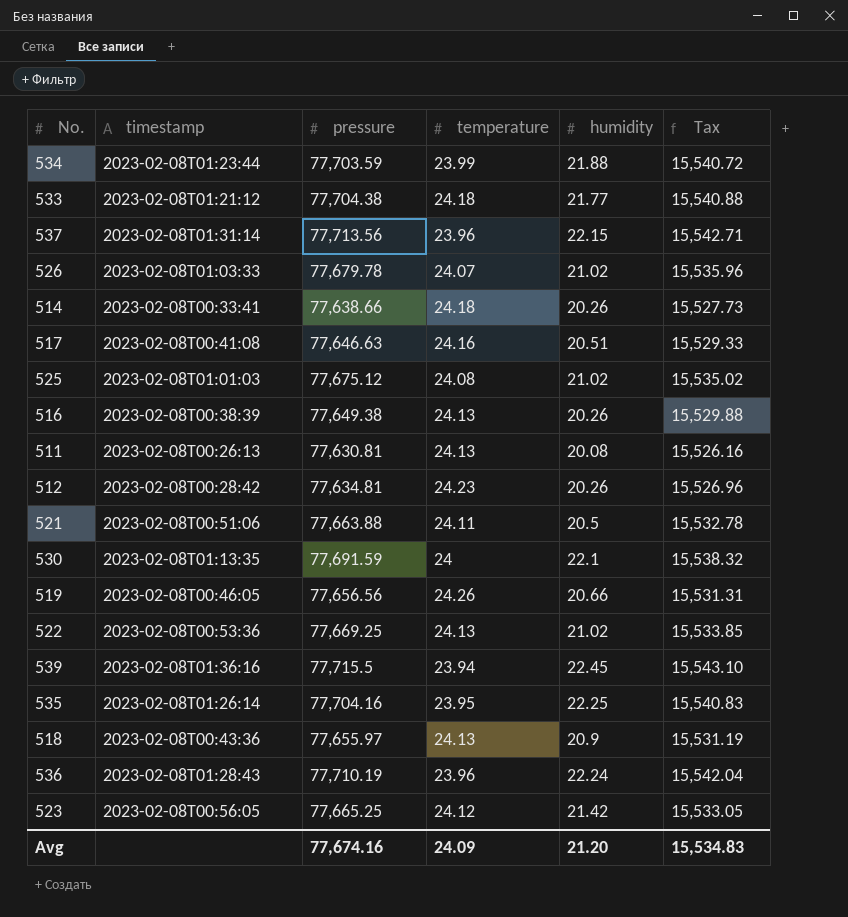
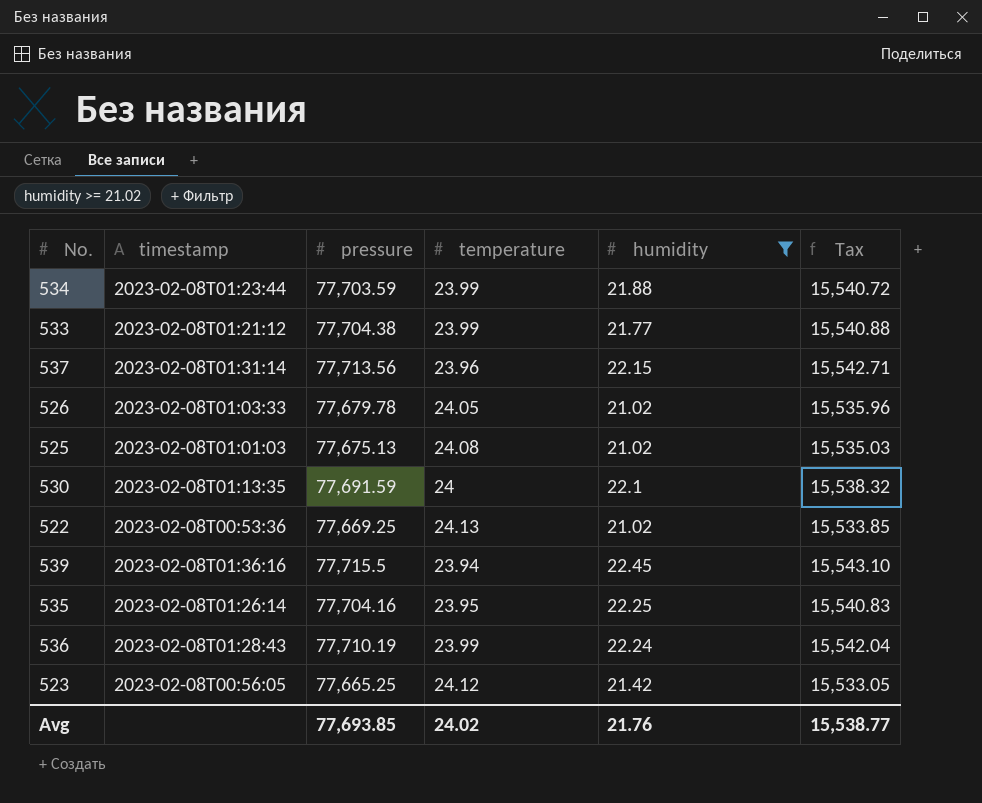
filter: none -> humidity >= 21.02
533 | temperature: 24.18 -> 23.99
526 | temperature: 24.07 -> 24.05
525 | pressure: 77,675.12 -> 77,675.13
525 | Tax: 15,535.02 -> 15,535.03
536 | temperature: 23.96 -> 23.99
Avg | pressure: 77,674.16 -> 77,693.85
Avg | temperature: 24.09 -> 24.02
Avg | humidity: 21.20 -> 21.76
Avg | Tax: 15,534.83 -> 15,538.77

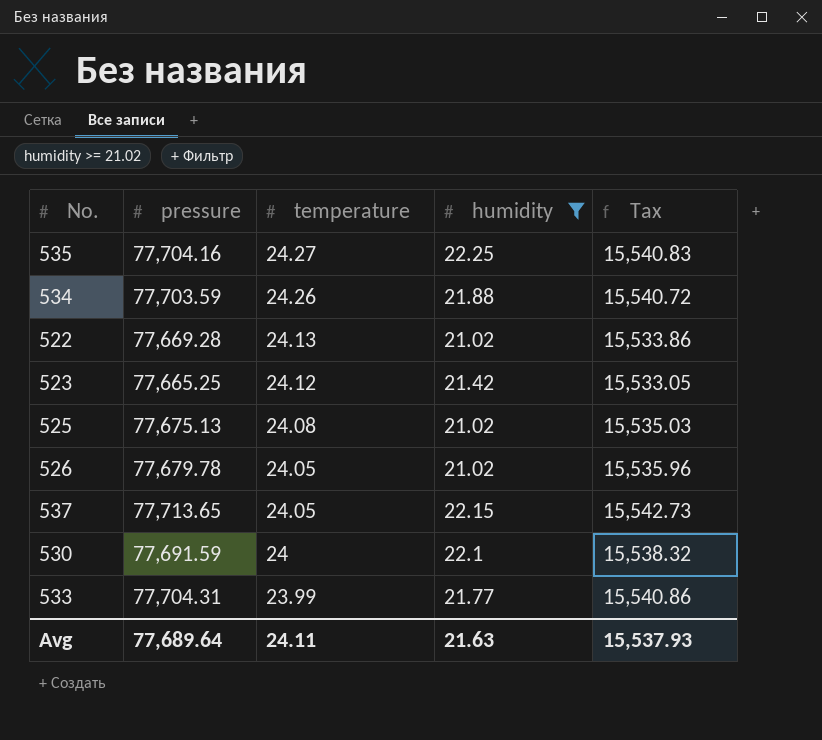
row order: none -> temperature descending
column timestamp | position: 2 -> none
row 539: 2023-02-08T01:36:16 | 77,715.5 | 23.94 | 22.45 | 15,543.10 -> none
row 536: 2023-02-08T01:28:43 | 77,710.19 | 23.99 | 22.24 | 15,542.04 -> none
535 | temperature: 23.95 -> 24.27
534 | temperature: 23.99 -> 24.26
522 | pressure: 77,669.25 -> 77,669.28
522 | Tax: 15,533.85 -> 15,533.86
537 | pressure: 77,713.56 -> 77,713.65
537 | temperature: 23.96 -> 24.05
537 | Tax: 15,542.71 -> 15,542.73
533 | pressure: 77,704.38 -> 77,704.31
533 | Tax: 15,540.88 -> 15,540.86
Avg | pressure: 77,693.85 -> 77,689.64
Avg | temperature: 24.02 -> 24.11
Avg | humidity: 21.76 -> 21.63
Avg | Tax: 15,538.77 -> 15,537.93

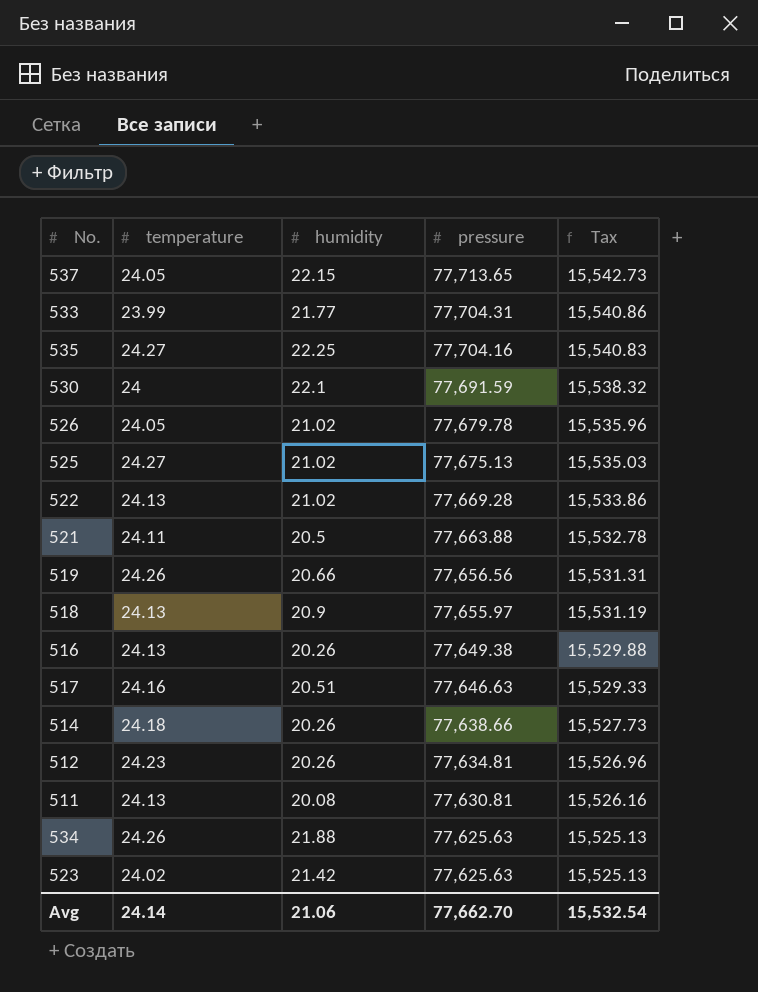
filter: humidity >= 21.02 -> none
row order: temperature descending -> pressure descending
column pressure | position: 2 -> 4
525 | temperature: 24.08 -> 24.27
534 | pressure: 77,703.59 -> 77,625.63
534 | Tax: 15,540.72 -> 15,525.13
523 | temperature: 24.12 -> 24.02
523 | pressure: 77,665.25 -> 77,625.63
523 | Tax: 15,533.05 -> 15,525.13
Avg | temperature: 24.11 -> 24.14
Avg | humidity: 21.63 -> 21.06
Avg | pressure: 77,689.64 -> 77,662.70
Avg | Tax: 15,537.93 -> 15,532.54

